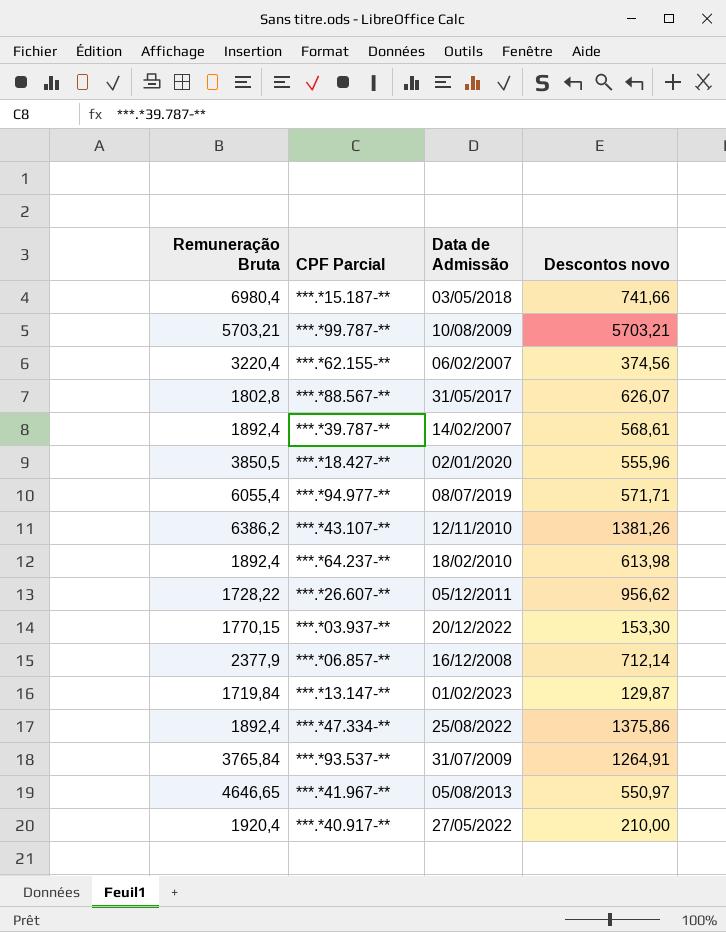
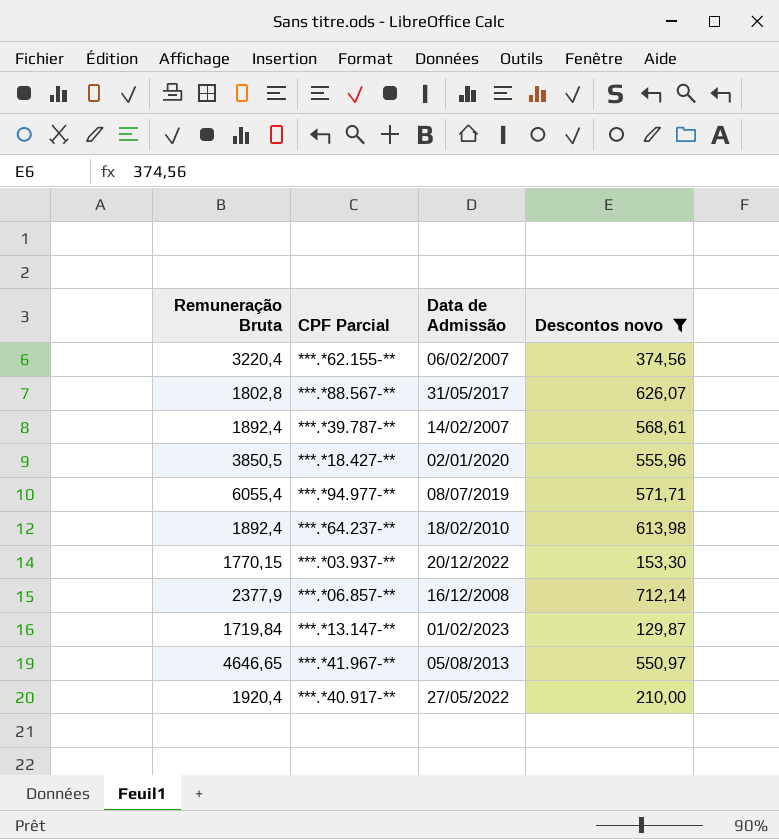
filter: none -> Descontos novo <= 712,14

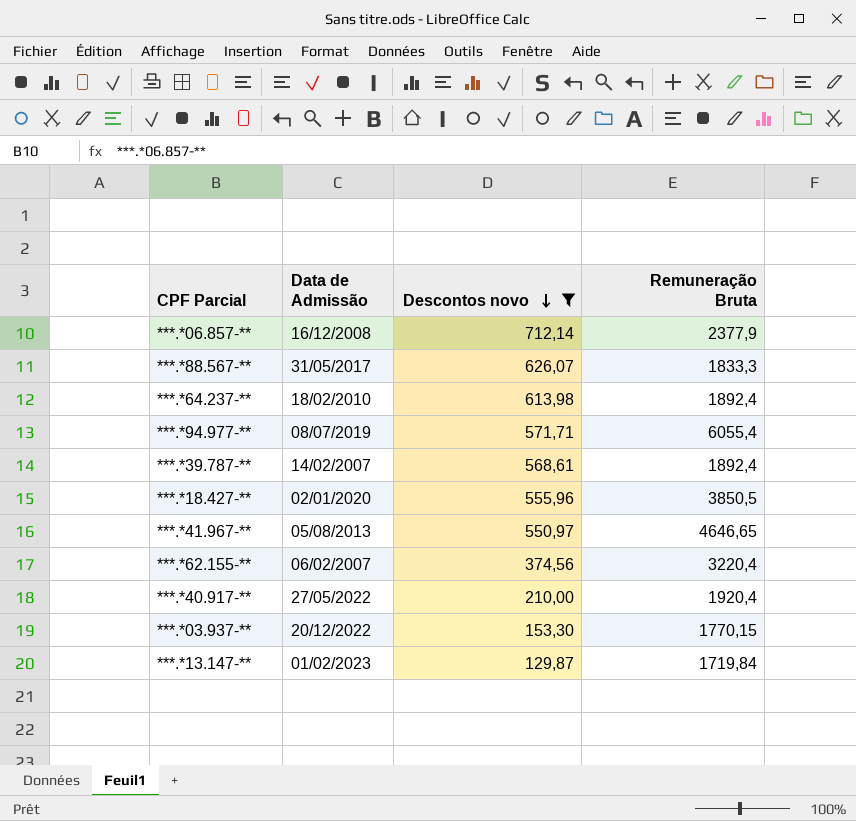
row order: none -> Descontos novo descending
column Remuneração Bruta | position: 1 -> 4
***.*88.567-** | Remuneração Bruta: 1802,8 -> 1833,3

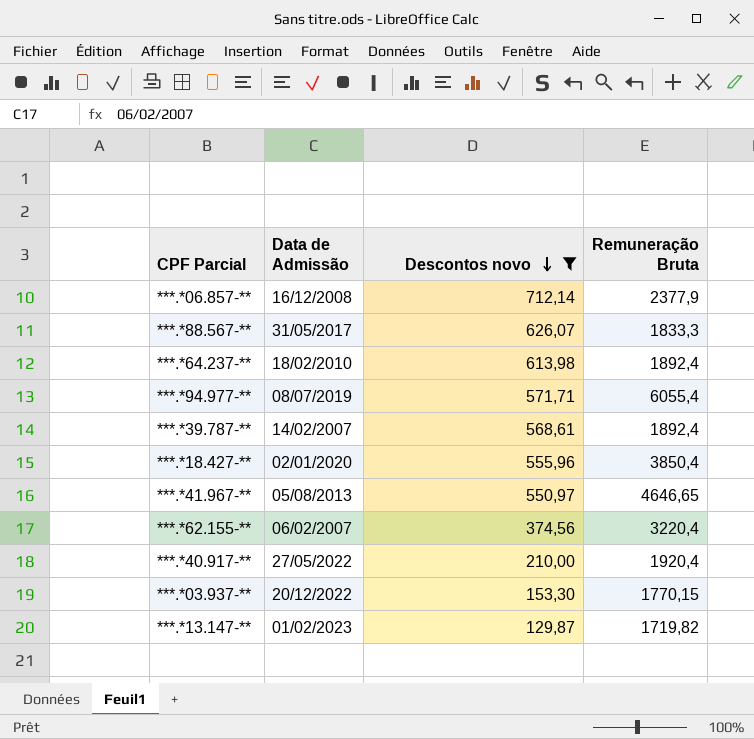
***.*18.427-** | Remuneração Bruta: 3850,5 -> 3850,4
***.*13.147-** | Remuneração Bruta: 1719,84 -> 1719,82

